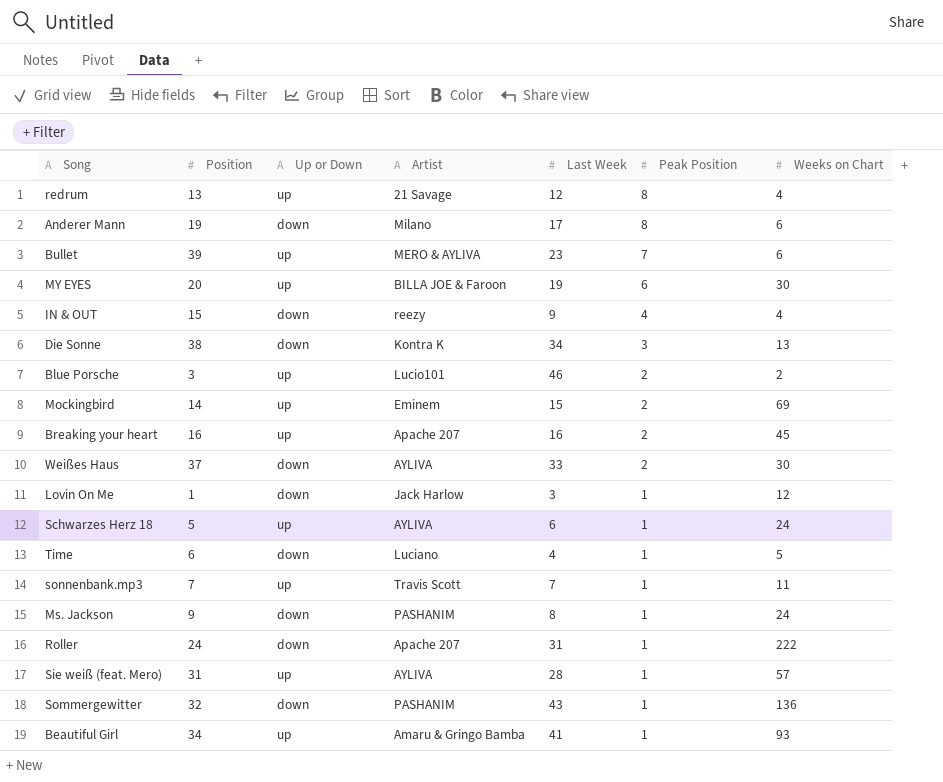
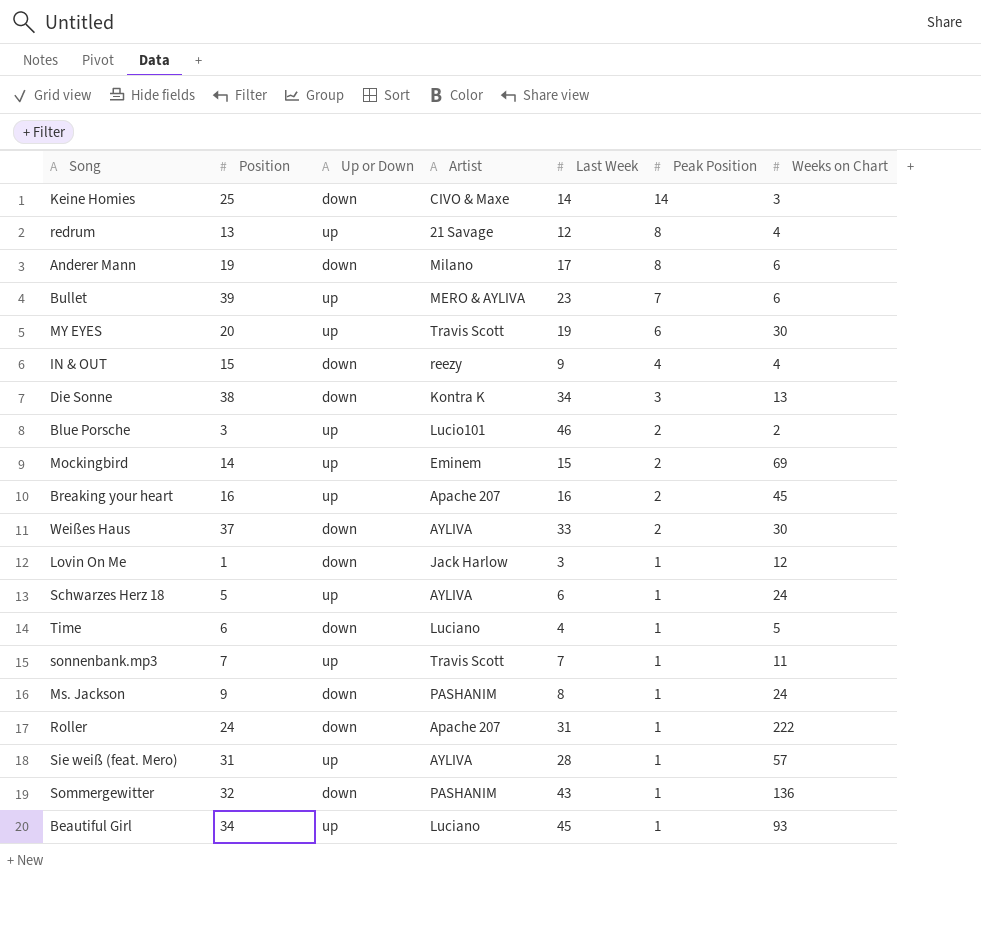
row Keine Homies: none -> 25 | down | CIVO & Maxe | 14 | 14 | 3
MY EYES | Artist: BILLA JOE & Faroon -> Travis Scott
Beautiful Girl | Artist: Amaru & Gringo Bamba -> Luciano
Beautiful Girl | Last Week: 41 -> 45

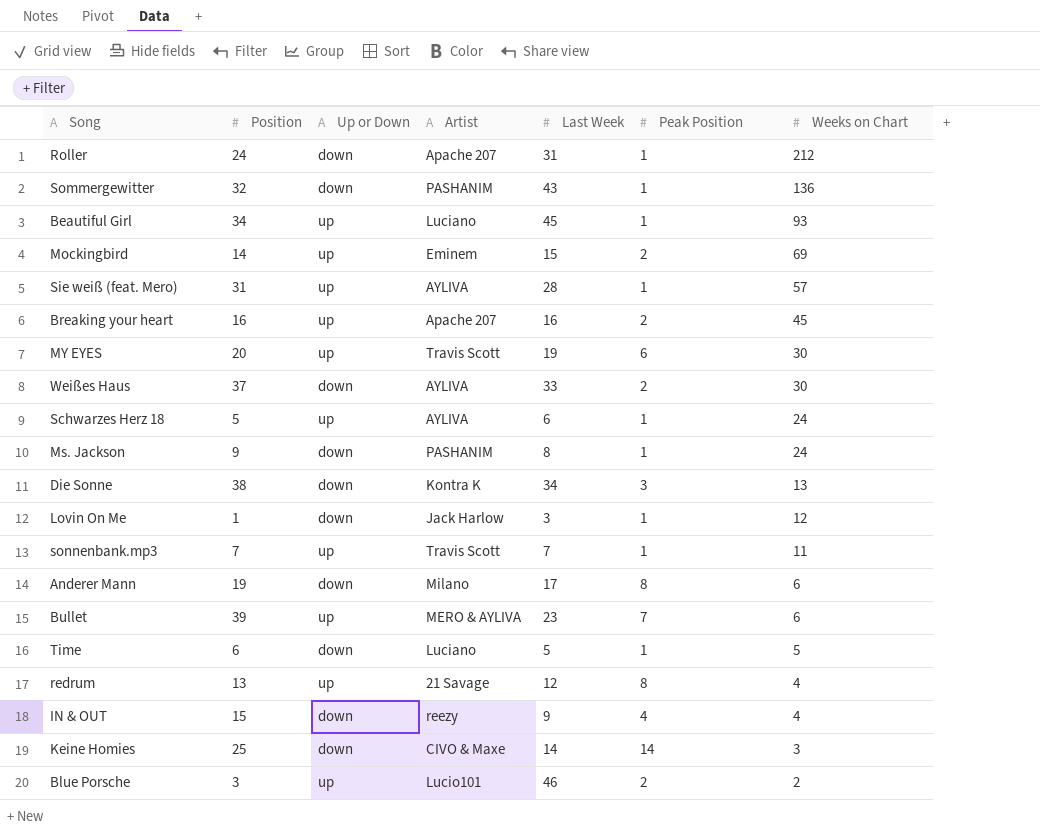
row order: Peak Position descending -> Weeks on Chart descending
Roller | Weeks on Chart: 222 -> 212
Time | Last Week: 4 -> 5

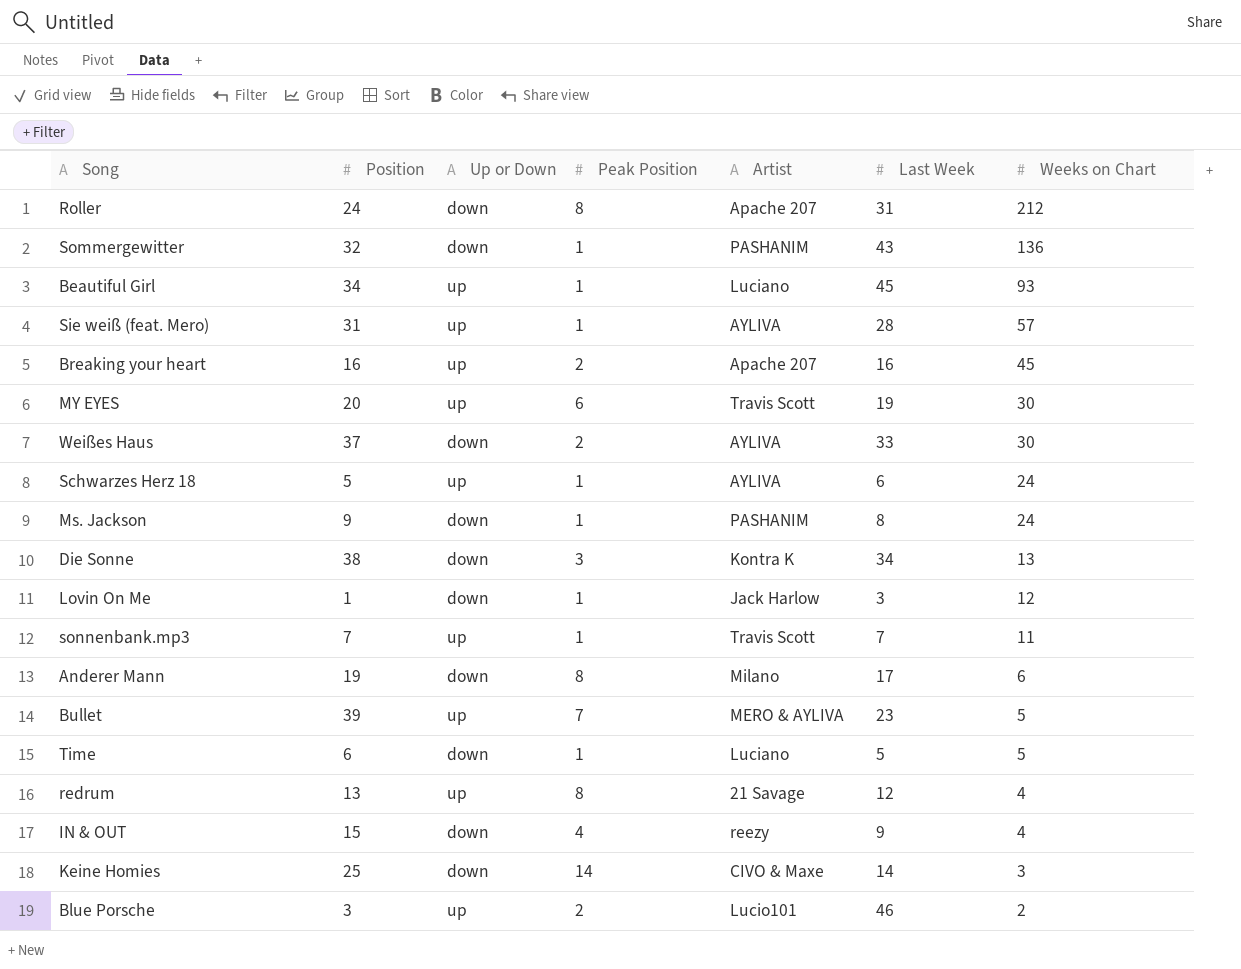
column Peak Position | position: 6 -> 4
row Mockingbird: 14 | up | Eminem | 15 | 2 | 69 -> none
Roller | Peak Position: 1 -> 8
Bullet | Weeks on Chart: 6 -> 5

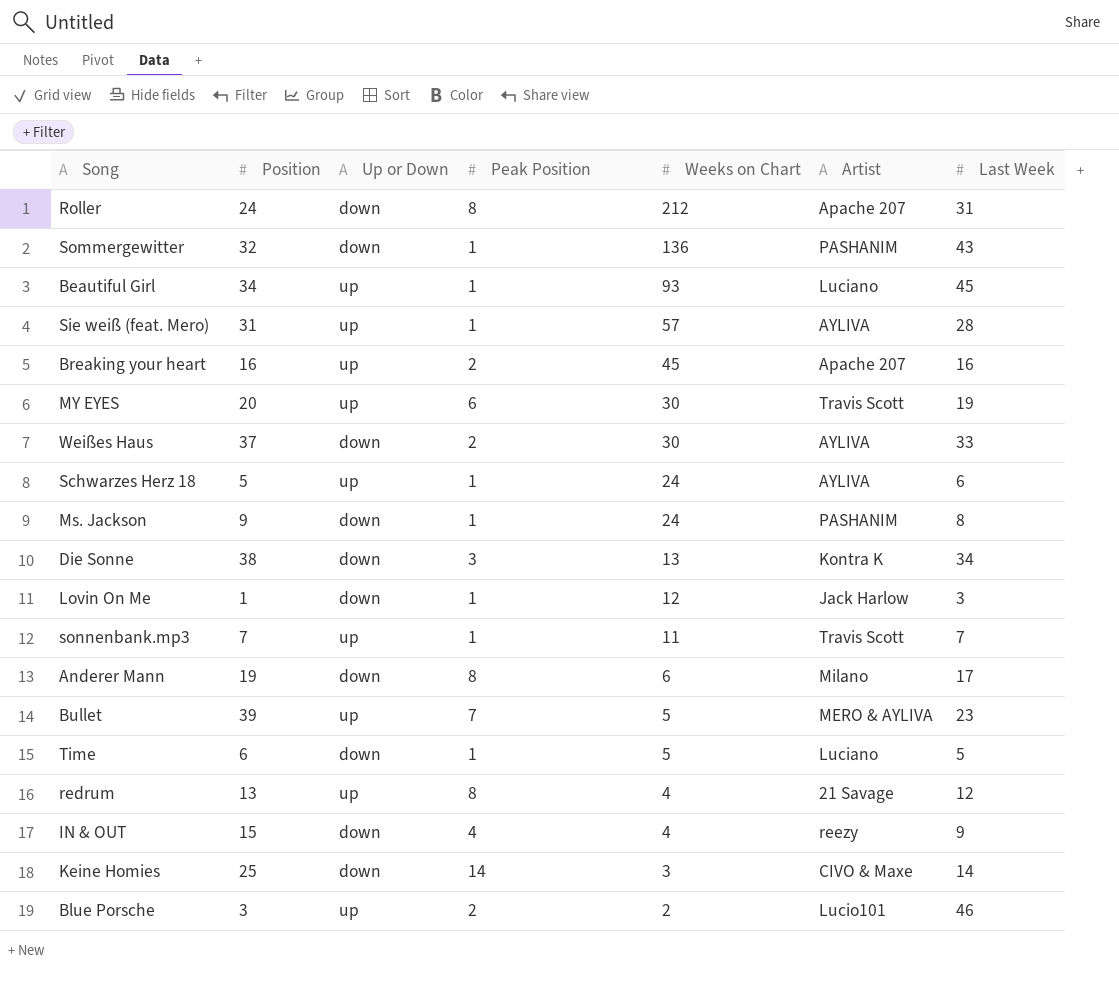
column Weeks on Chart | position: 7 -> 5

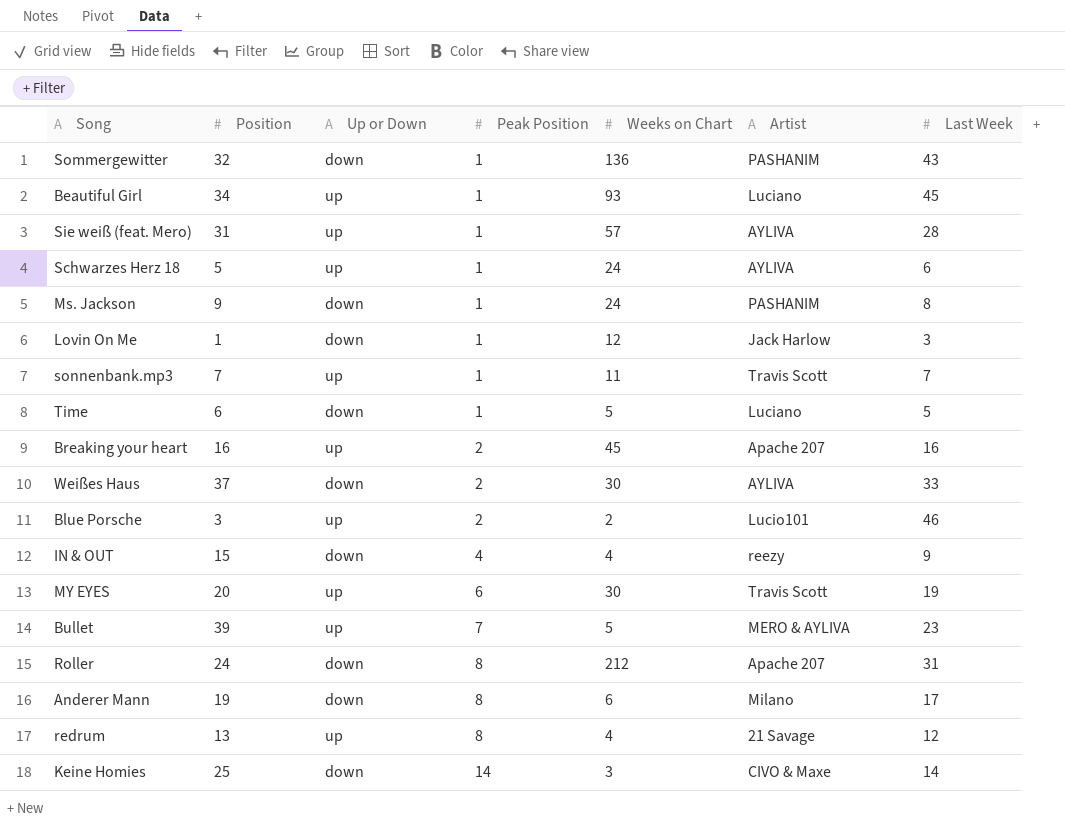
row order: Weeks on Chart descending -> Peak Position ascending
row Die Sonne: 38 | down | 3 | 13 | Kontra K | 34 -> none

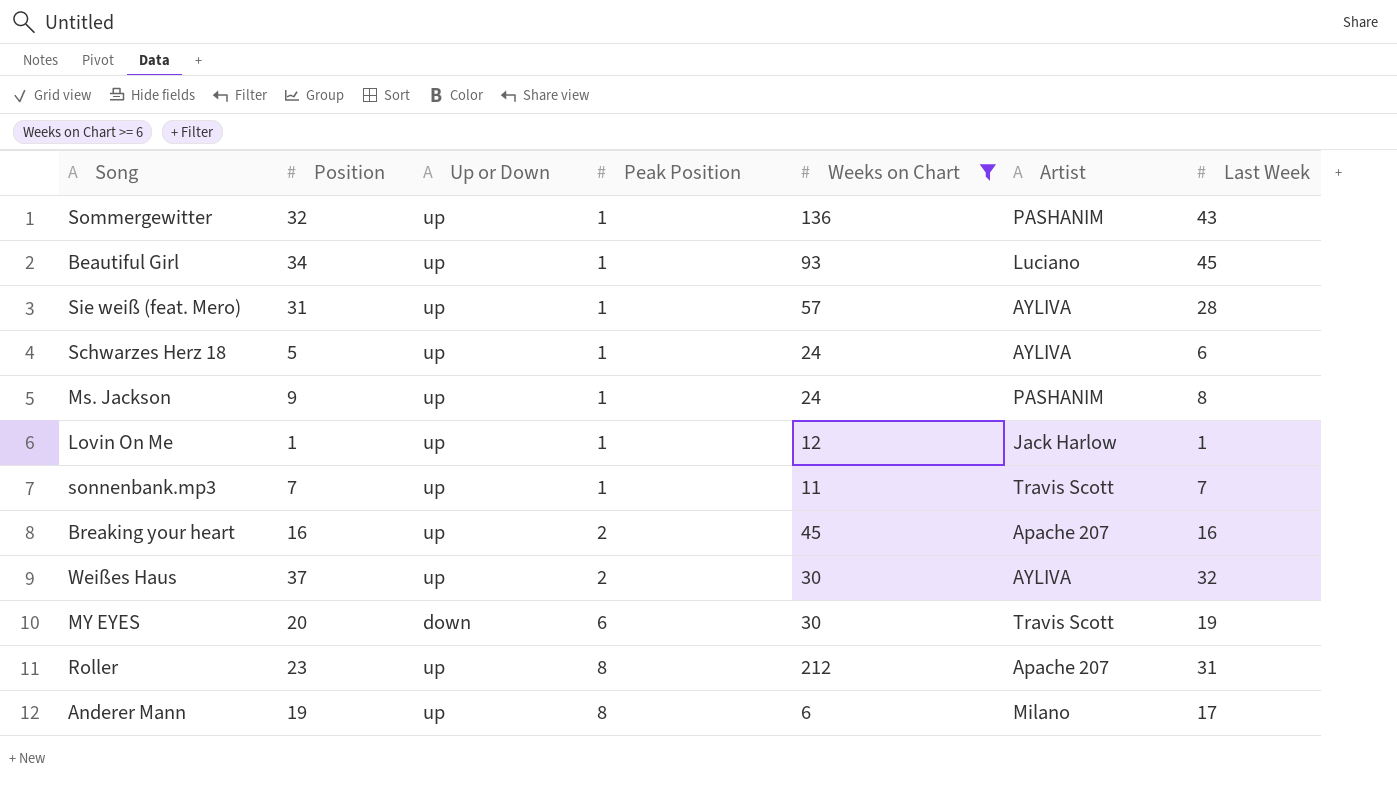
filter: none -> Weeks on Chart >= 6
Sommergewitter | Up or Down: down -> up
Ms. Jackson | Up or Down: down -> up
Lovin On Me | Up or Down: down -> up
Lovin On Me | Last Week: 3 -> 1
Weißes Haus | Up or Down: down -> up
Weißes Haus | Last Week: 33 -> 32
MY EYES | Up or Down: up -> down
Roller | Position: 24 -> 23
Roller | Up or Down: down -> up
Anderer Mann | Up or Down: down -> up

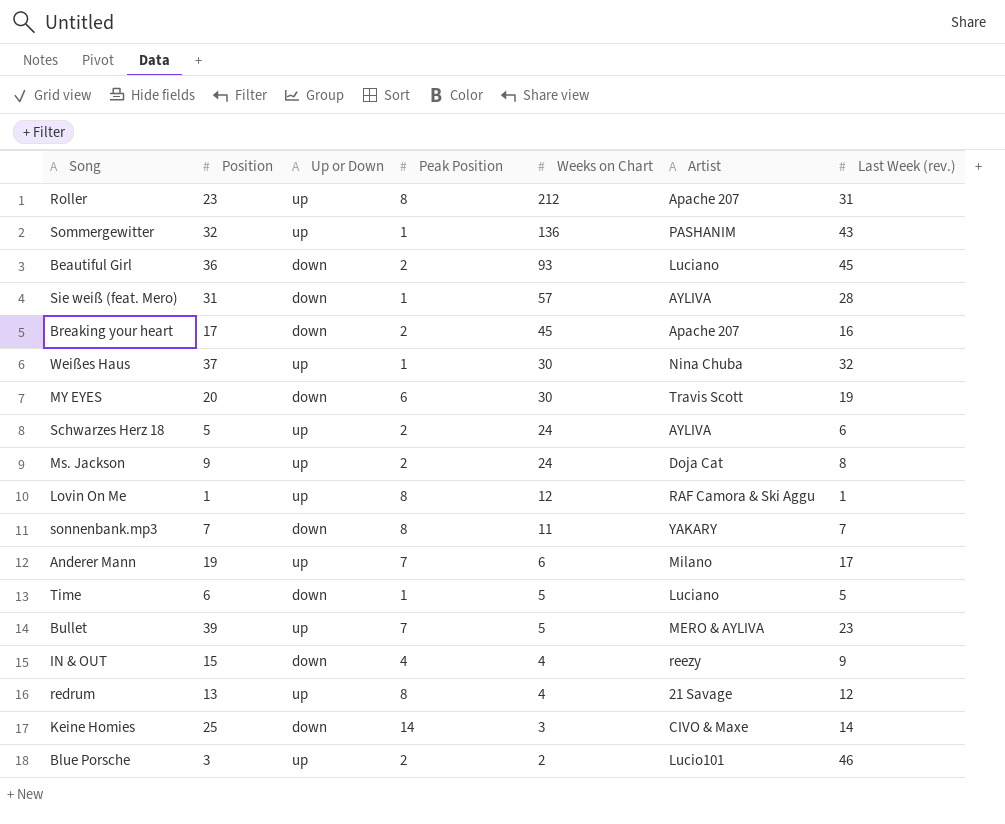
filter: Weeks on Chart >= 6 -> none
row order: Peak Position ascending -> Weeks on Chart descending
column name: Last Week -> Last Week (rev.)
Beautiful Girl | Position: 34 -> 36
Beautiful Girl | Up or Down: up -> down
Beautiful Girl | Peak Position: 1 -> 2
Sie weiß (feat. Mero) | Up or Down: up -> down
Breaking your heart | Position: 16 -> 17
Breaking your heart | Up or Down: up -> down
Weißes Haus | Peak Position: 2 -> 1
Weißes Haus | Artist: AYLIVA -> Nina Chuba
Schwarzes Herz 18 | Peak Position: 1 -> 2
Ms. Jackson | Peak Position: 1 -> 2
Ms. Jackson | Artist: PASHANIM -> Doja Cat
Lovin On Me | Peak Position: 1 -> 8
Lovin On Me | Artist: Jack Harlow -> RAF Camora & Ski Aggu
sonnenbank.mp3 | Up or Down: up -> down
sonnenbank.mp3 | Peak Position: 1 -> 8
sonnenbank.mp3 | Artist: Travis Scott -> YAKARY
Anderer Mann | Peak Position: 8 -> 7

